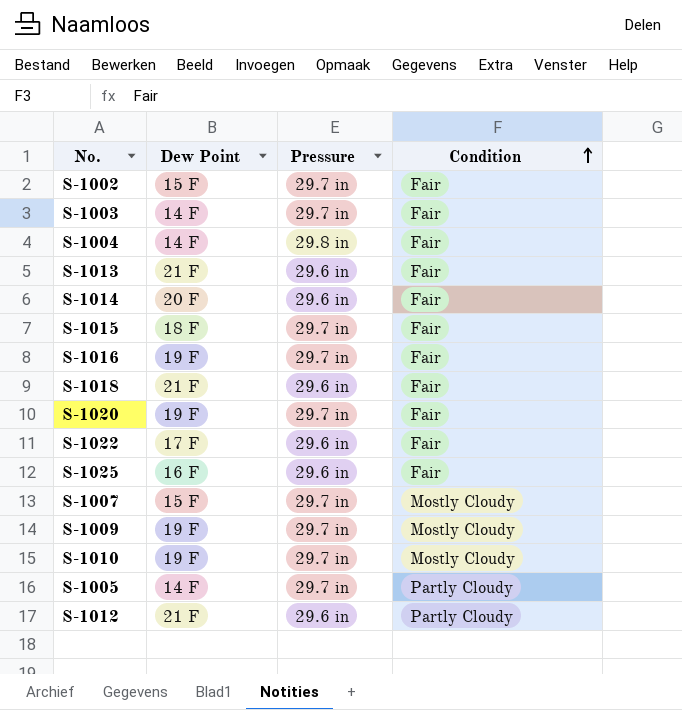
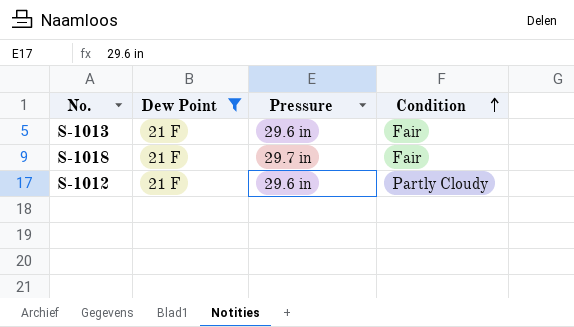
filter: none -> Dew Point = 21 F
S-1018 | Pressure: 29.6 in -> 29.7 in

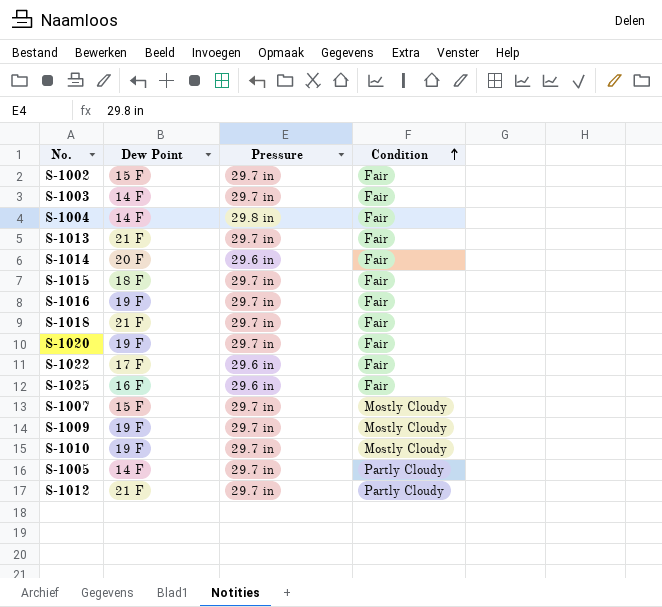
filter: Dew Point = 21 F -> none
S-1013 | Pressure: 29.6 in -> 29.7 in
S-1012 | Pressure: 29.6 in -> 29.7 in

